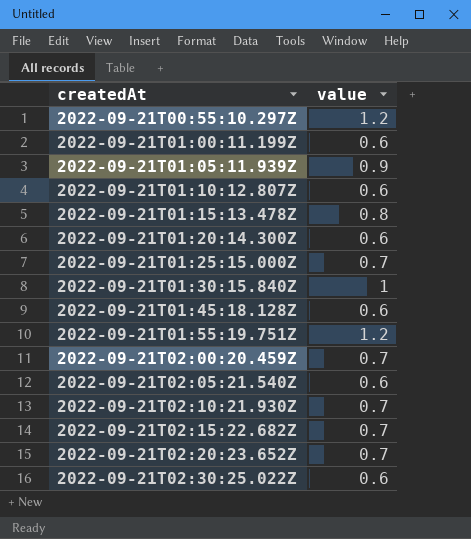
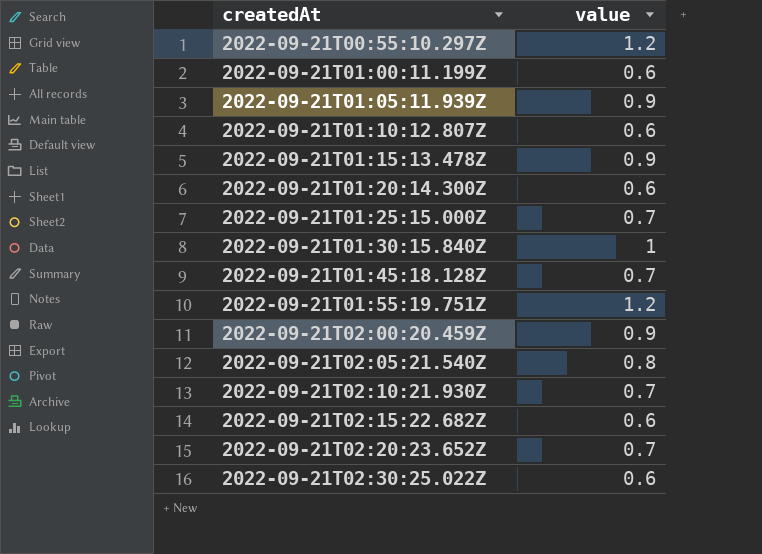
2022-09-21T01:15:13.478Z | value: 0.8 -> 0.9
2022-09-21T01:45:18.128Z | value: 0.6 -> 0.7
2022-09-21T02:00:20.459Z | value: 0.7 -> 0.9
2022-09-21T02:05:21.540Z | value: 0.6 -> 0.8
2022-09-21T02:15:22.682Z | value: 0.7 -> 0.6

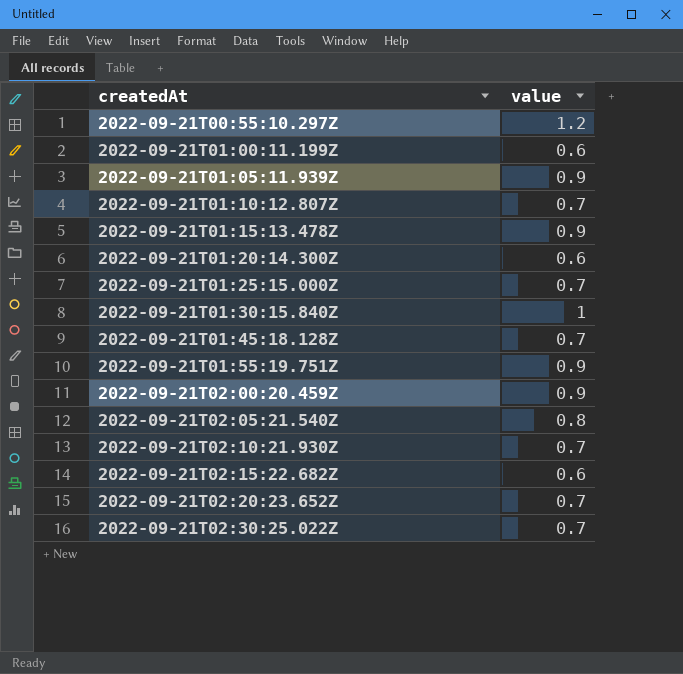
2022-09-21T01:10:12.807Z | value: 0.6 -> 0.7
2022-09-21T01:55:19.751Z | value: 1.2 -> 0.9
2022-09-21T02:30:25.022Z | value: 0.6 -> 0.7

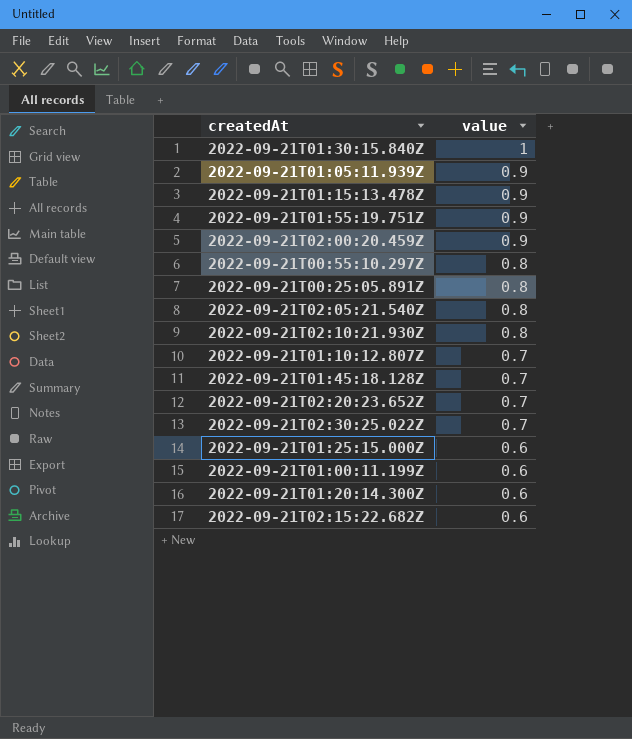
row order: createdAt ascending -> value descending
2022-09-21T00:55:10.297Z | value: 1.2 -> 0.8
row 2022-09-21T00:25:05.891Z: none -> 0.8
2022-09-21T02:10:21.930Z | value: 0.7 -> 0.8
2022-09-21T01:25:15.000Z | value: 0.7 -> 0.6

